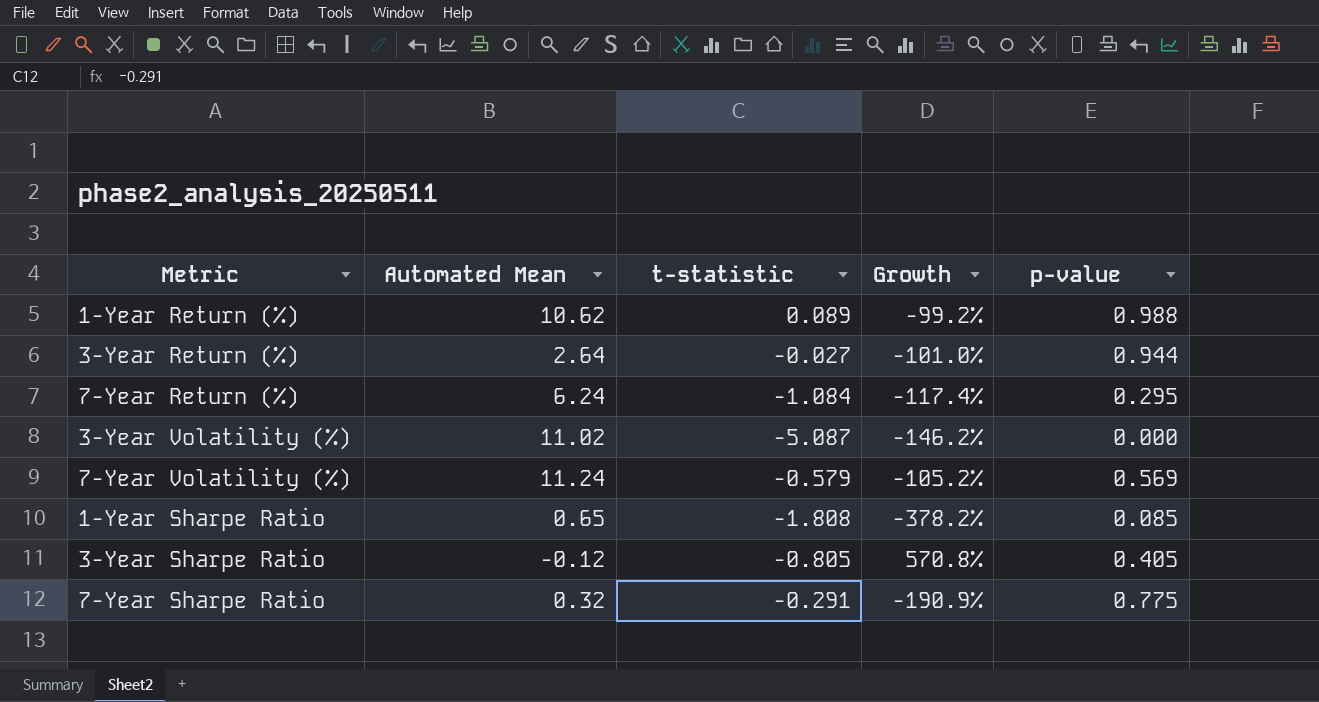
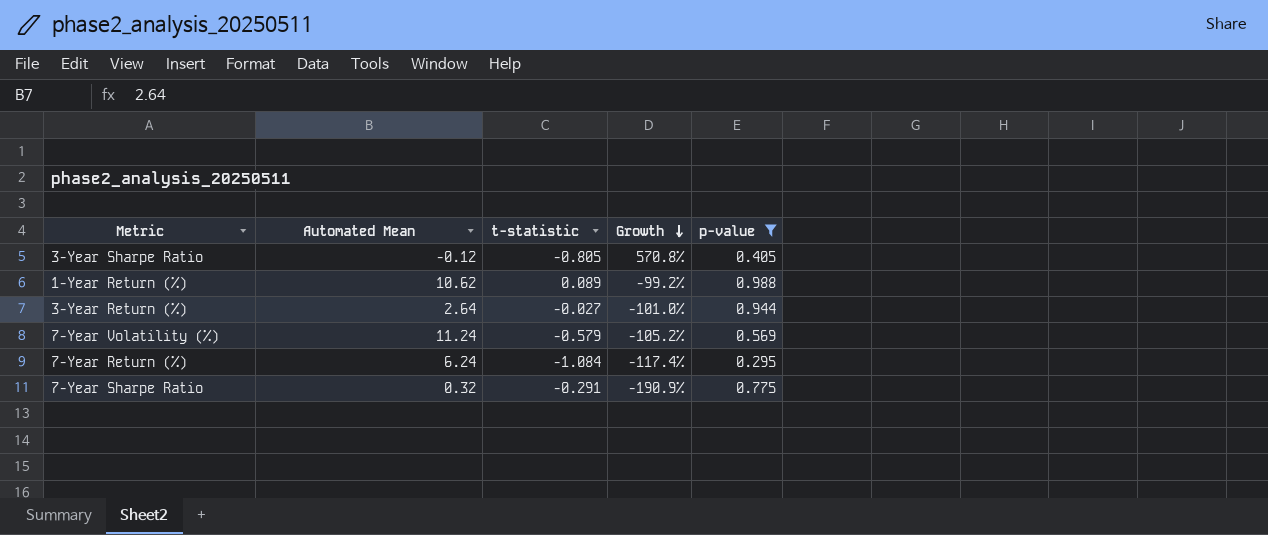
filter: none -> p-value >= 0.295
row order: none -> Growth descending

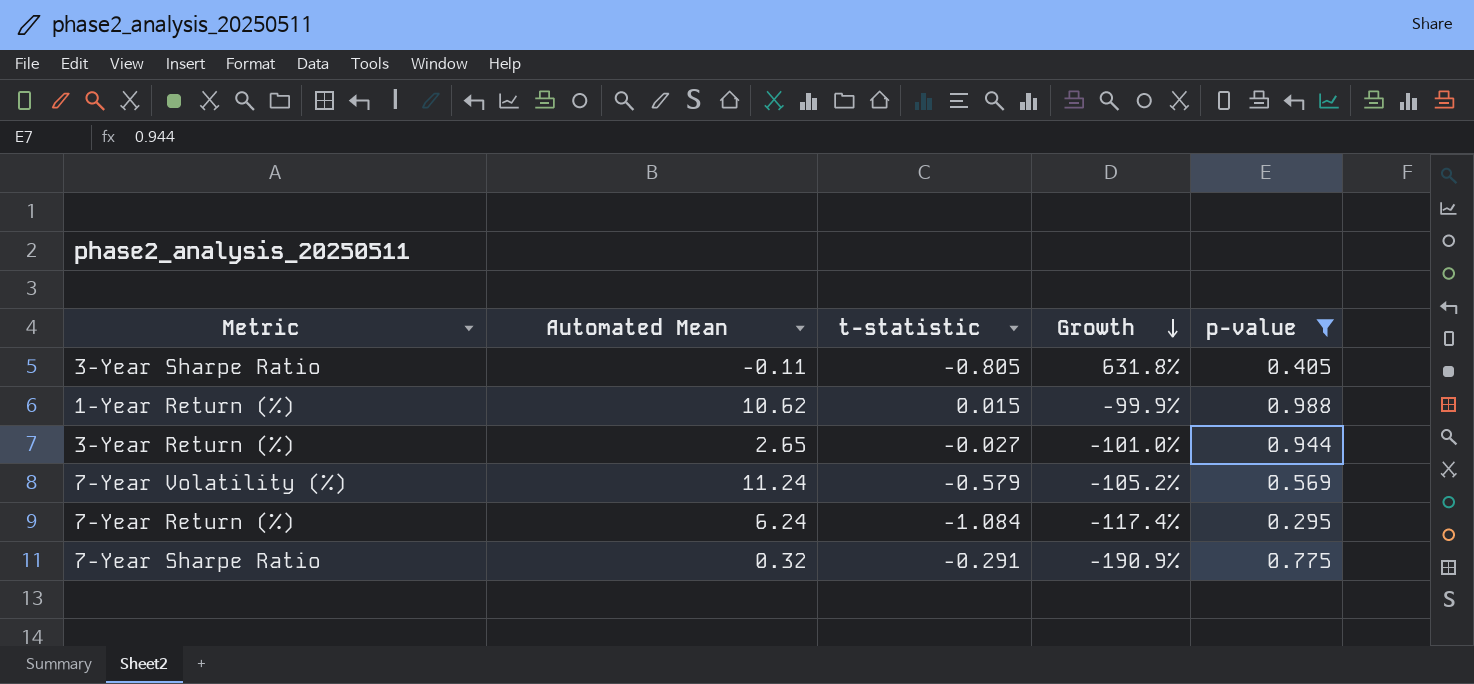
3-Year Sharpe Ratio | Automated Mean: -0.12 -> -0.11
3-Year Sharpe Ratio | Growth: 570.8% -> 631.8%
1-Year Return (%) | t-statistic: 0.089 -> 0.015
1-Year Return (%) | Growth: -99.2% -> -99.9%
3-Year Return (%) | Automated Mean: 2.64 -> 2.65

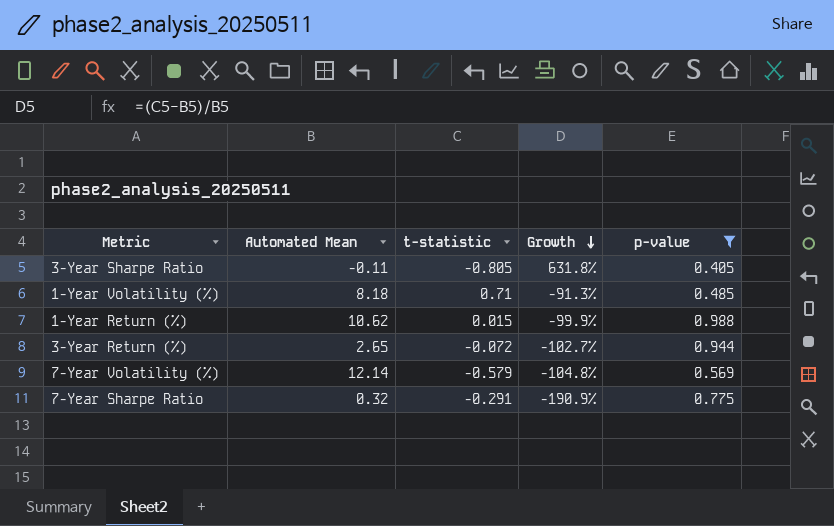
row 7-Year Return (%): 6.24 | -1.084 | -117.4% | 0.295 -> none
row 1-Year Volatility (%): none -> 8.18 | 0.71 | -91.3% | 0.485
3-Year Return (%) | t-statistic: -0.027 -> -0.072
3-Year Return (%) | Growth: -101.0% -> -102.7%
7-Year Volatility (%) | Automated Mean: 11.24 -> 12.14
7-Year Volatility (%) | Growth: -105.2% -> -104.8%

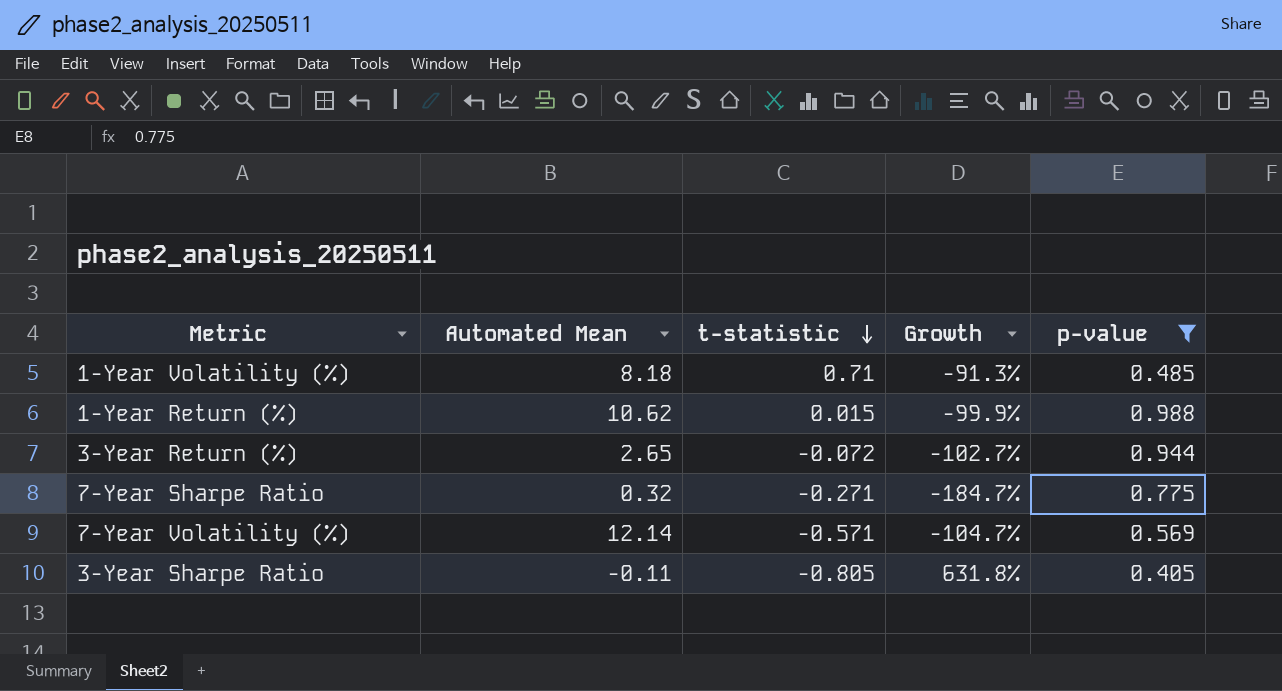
row order: Growth descending -> t-statistic descending
7-Year Sharpe Ratio | t-statistic: -0.291 -> -0.271
7-Year Sharpe Ratio | Growth: -190.9% -> -184.7%
7-Year Volatility (%) | t-statistic: -0.579 -> -0.571
7-Year Volatility (%) | Growth: -104.8% -> -104.7%

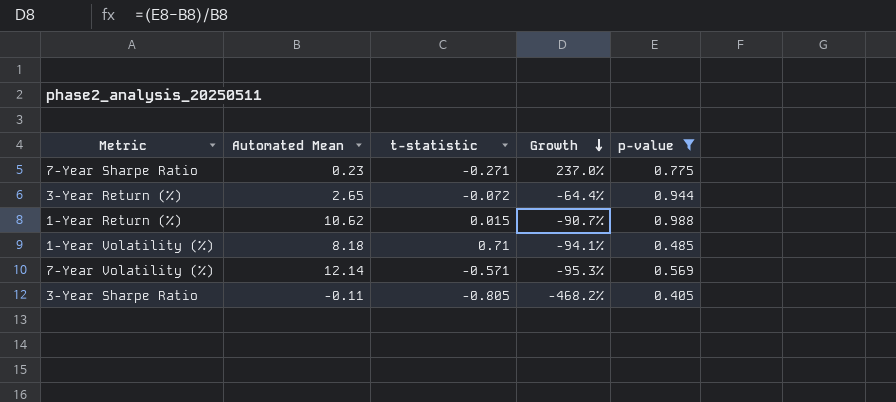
row order: t-statistic descending -> Growth descending
column Growth | formula: ([t-statistic] - [Automated Mean]) / [Automated Mean] -> ([p-value] - [Automated Mean]) / [Automated Mean]
7-Year Sharpe Ratio | Automated Mean: 0.32 -> 0.23

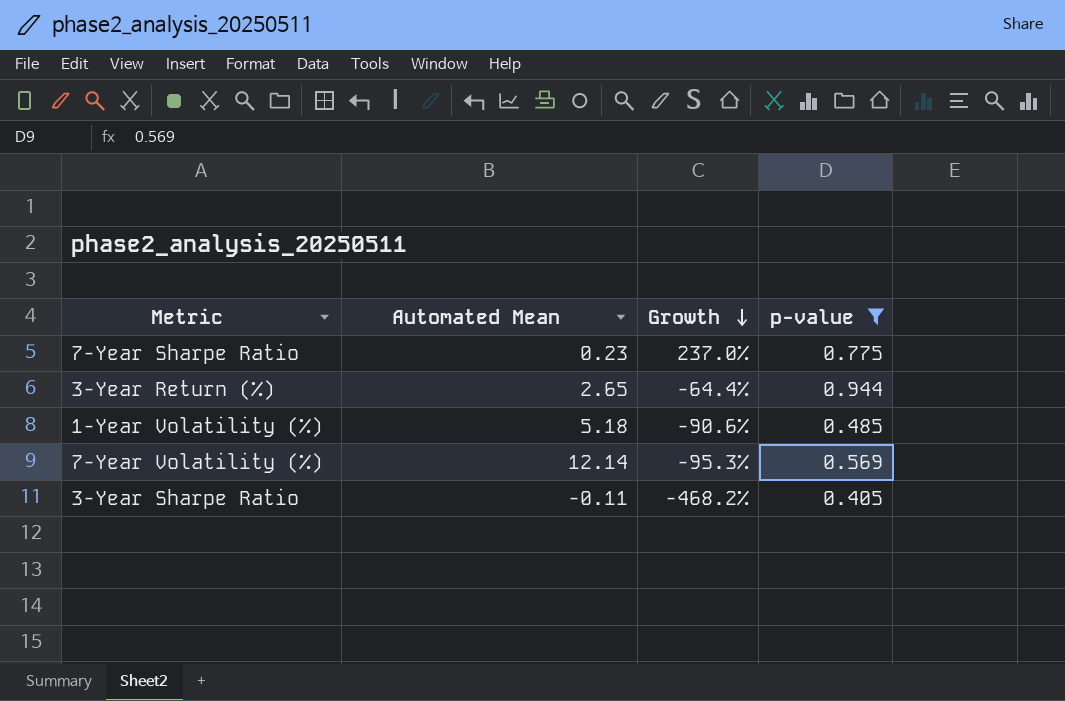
column t-statistic | position: 3 -> none
row 1-Year Return (%): 10.62 | 0.015 | -90.7% | 0.988 -> none
1-Year Volatility (%) | Automated Mean: 8.18 -> 5.18
1-Year Volatility (%) | Growth: -94.1% -> -90.6%

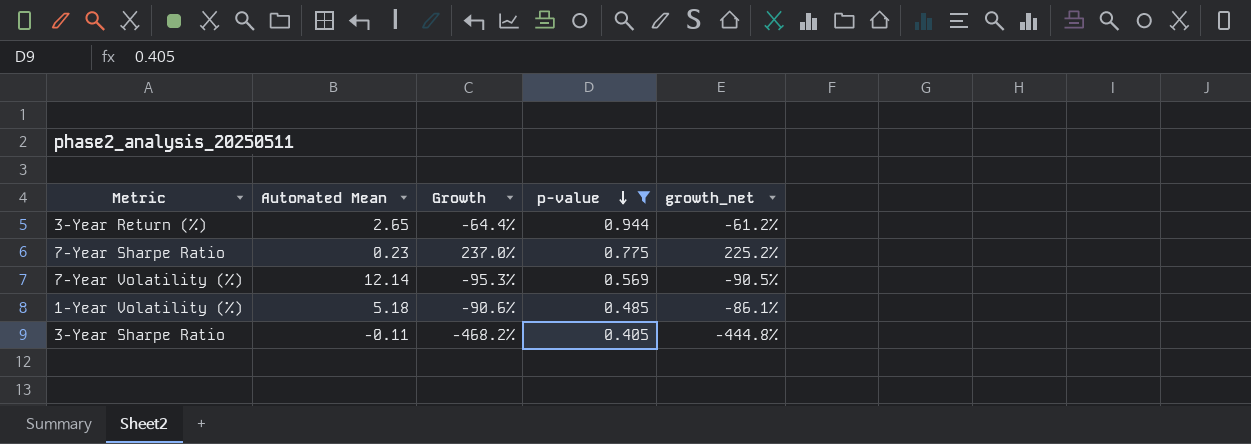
row order: Growth descending -> p-value descending
column growth_net | formula: none -> [Growth] * 0.95

